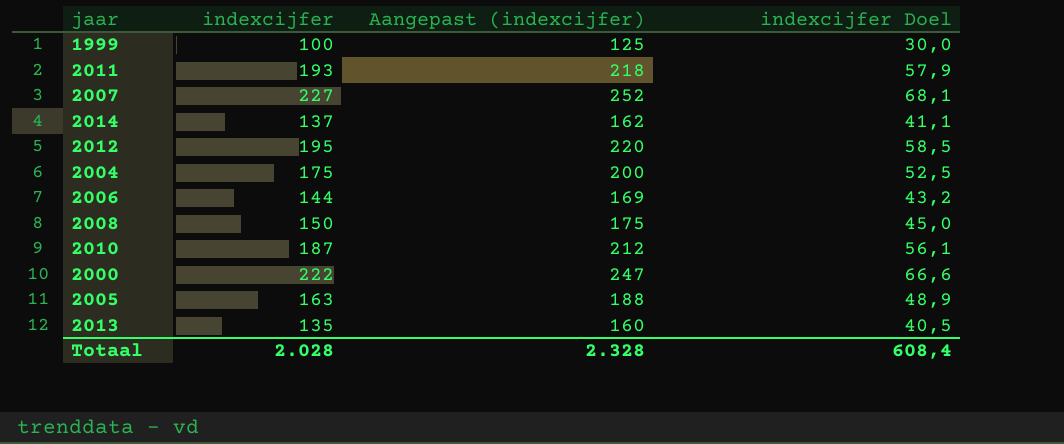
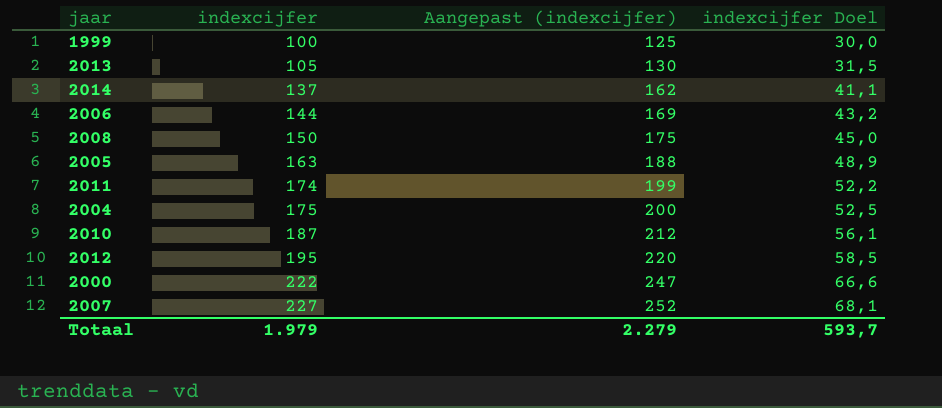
row order: none -> indexcijfer ascending
2013 | indexcijfer: 135 -> 105
2013 | Aangepast (indexcijfer): 160 -> 130
2013 | indexcijfer Doel: 40,5 -> 31,5
2011 | indexcijfer: 193 -> 174
2011 | Aangepast (indexcijfer): 218 -> 199
2011 | indexcijfer Doel: 57,9 -> 52,2
Totaal | indexcijfer: 2.028 -> 1.979
Totaal | Aangepast (indexcijfer): 2.328 -> 2.279
Totaal | indexcijfer Doel: 608,4 -> 593,7

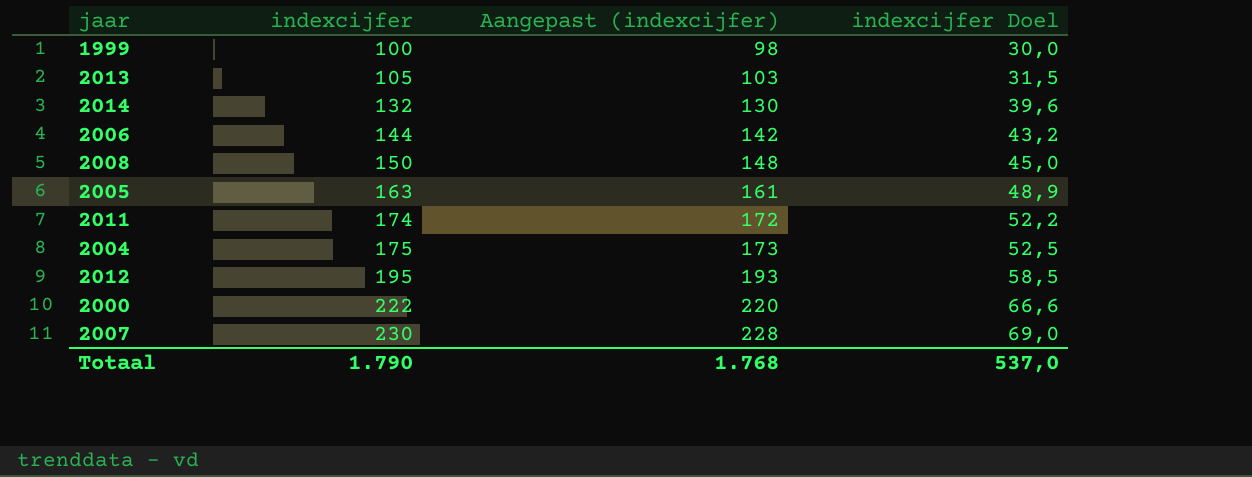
column Aangepast (indexcijfer) | formula: [indexcijfer] + 25 -> [indexcijfer] - 2
row 2010: 187 | 212 | 56,1 -> none
2014 | indexcijfer: 137 -> 132
2014 | indexcijfer Doel: 41,1 -> 39,6
2007 | indexcijfer: 227 -> 230
2007 | indexcijfer Doel: 68,1 -> 69,0
Totaal | indexcijfer: 1.979 -> 1.790
Totaal | Aangepast (indexcijfer): 2.279 -> 1.768
Totaal | indexcijfer Doel: 593,7 -> 537,0

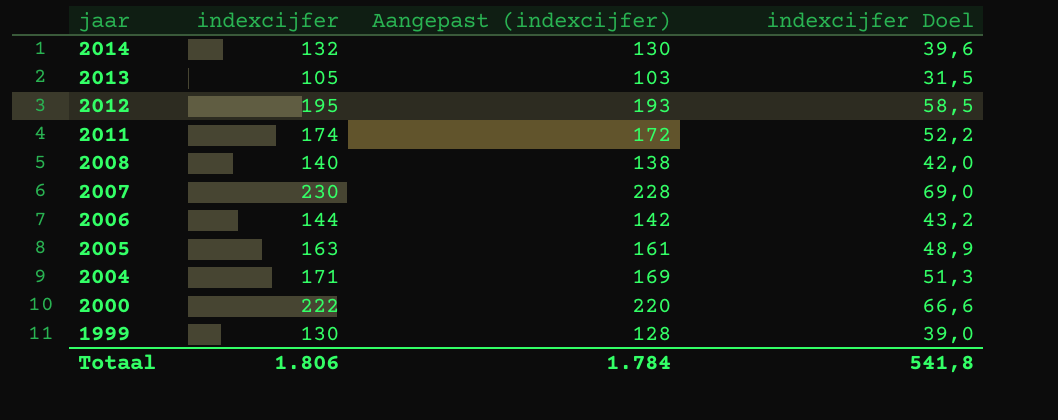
row order: indexcijfer ascending -> jaar descending
2008 | indexcijfer: 150 -> 140
2008 | Aangepast (indexcijfer): 148 -> 138
2008 | indexcijfer Doel: 45,0 -> 42,0
2004 | indexcijfer: 175 -> 171
2004 | Aangepast (indexcijfer): 173 -> 169
2004 | indexcijfer Doel: 52,5 -> 51,3
1999 | indexcijfer: 100 -> 130
1999 | Aangepast (indexcijfer): 98 -> 128
1999 | indexcijfer Doel: 30,0 -> 39,0
Totaal | indexcijfer: 1.790 -> 1.806
Totaal | Aangepast (indexcijfer): 1.768 -> 1.784
Totaal | indexcijfer Doel: 537,0 -> 541,8

